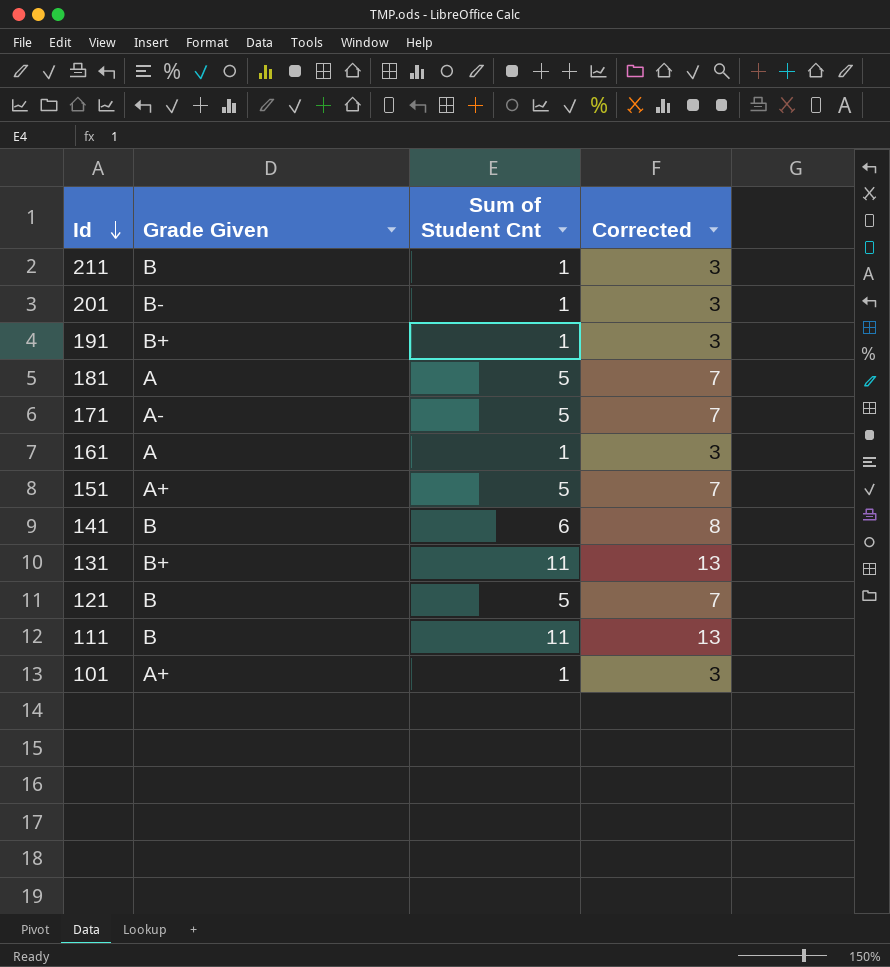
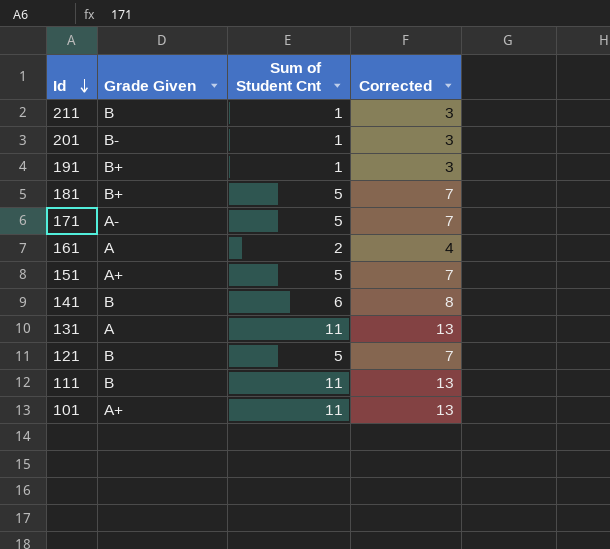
181 | Grade Given: A -> B+
161 | Sum of Student Cnt: 1 -> 2
161 | Corrected: 3 -> 4
131 | Grade Given: B+ -> A
101 | Sum of Student Cnt: 1 -> 11
101 | Corrected: 3 -> 13

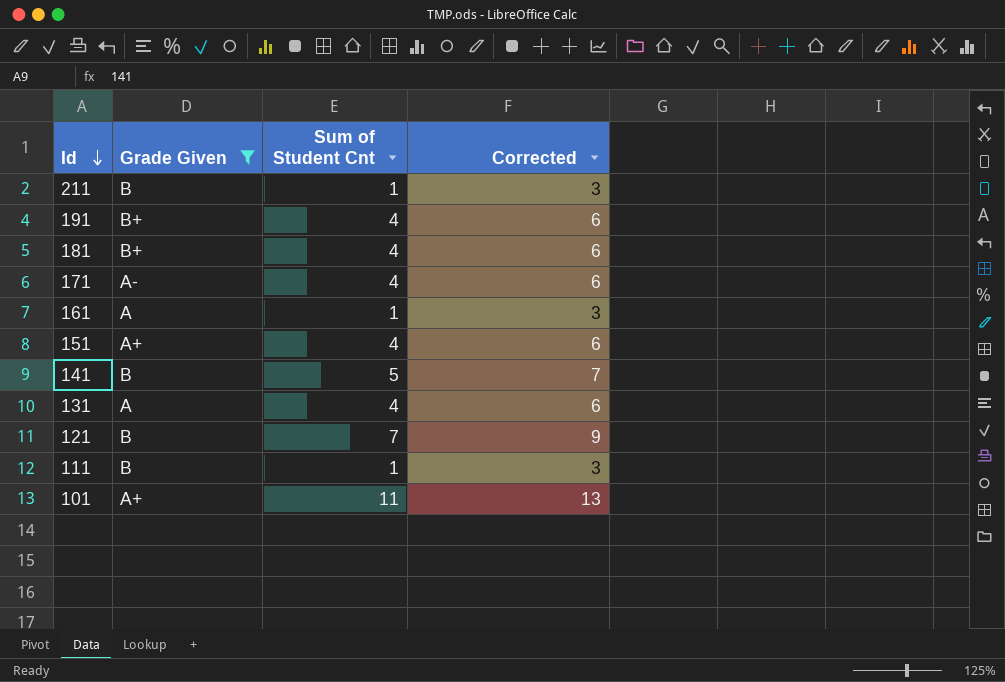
filter: none -> Grade Given != B-
191 | Sum of Student Cnt: 1 -> 4
191 | Corrected: 3 -> 6
181 | Sum of Student Cnt: 5 -> 4
181 | Corrected: 7 -> 6
171 | Sum of Student Cnt: 5 -> 4
171 | Corrected: 7 -> 6
161 | Sum of Student Cnt: 2 -> 1
161 | Corrected: 4 -> 3
151 | Sum of Student Cnt: 5 -> 4
151 | Corrected: 7 -> 6
141 | Sum of Student Cnt: 6 -> 5
141 | Corrected: 8 -> 7
131 | Sum of Student Cnt: 11 -> 4
131 | Corrected: 13 -> 6
121 | Sum of Student Cnt: 5 -> 7
121 | Corrected: 7 -> 9
111 | Sum of Student Cnt: 11 -> 1
111 | Corrected: 13 -> 3

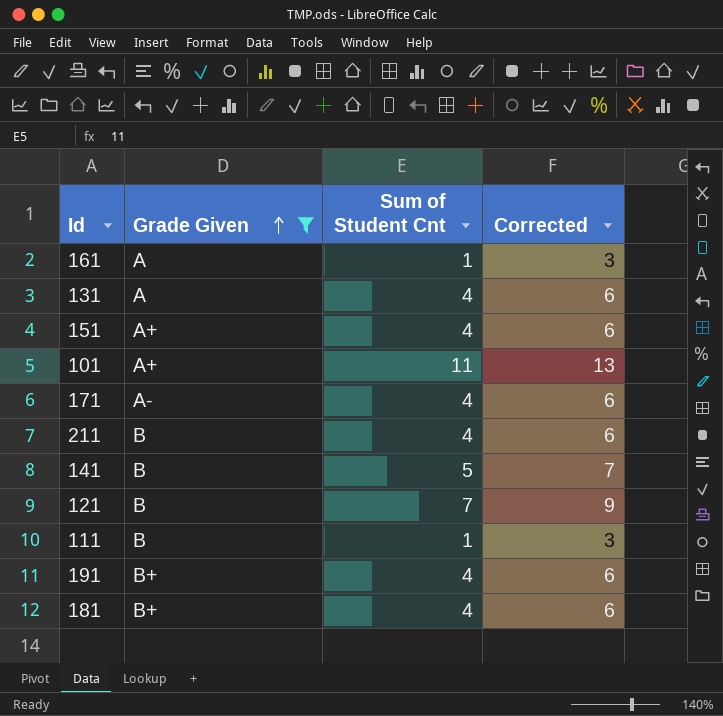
row order: Id descending -> Grade Given ascending
211 | Sum of Student Cnt: 1 -> 4
211 | Corrected: 3 -> 6

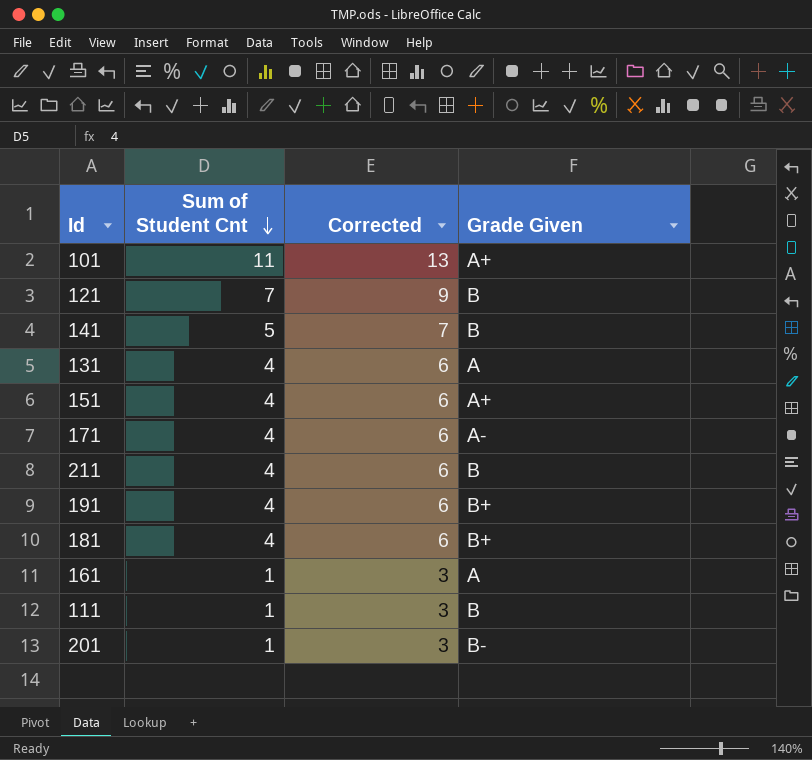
filter: Grade Given != B- -> none
row order: Grade Given ascending -> Sum of Student Cnt descending
column Grade Given | position: 2 -> 4

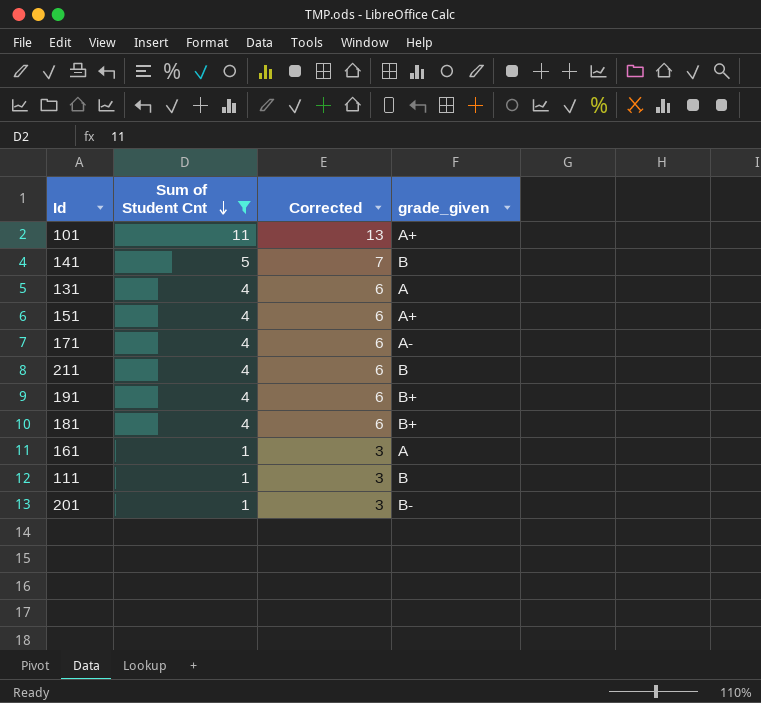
filter: none -> Sum of Student Cnt != 7
column name: Grade Given -> grade_given

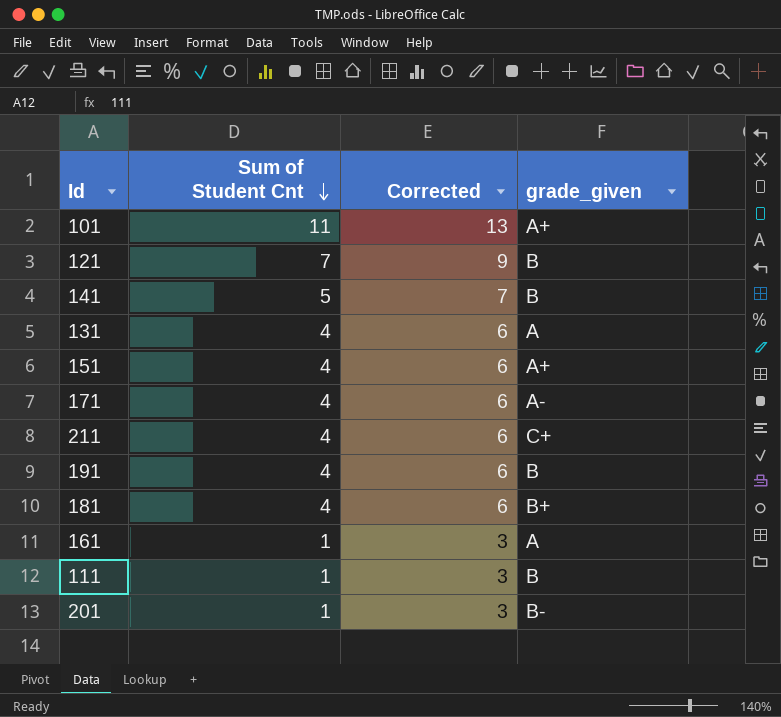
filter: Sum of Student Cnt != 7 -> none
211 | grade_given: B -> C+
191 | grade_given: B+ -> B

